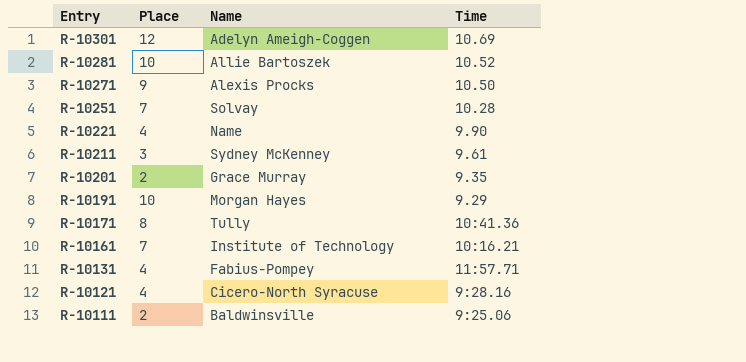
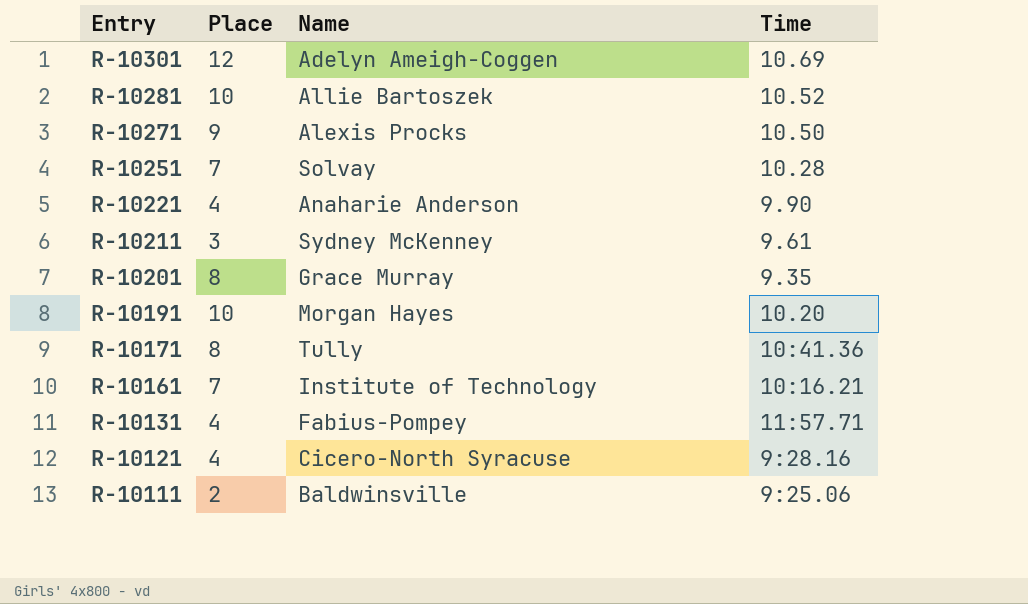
R-10221 | Name: Name -> Anaharie Anderson
R-10201 | Place: 2 -> 8
R-10191 | Time: 9.29 -> 10.20

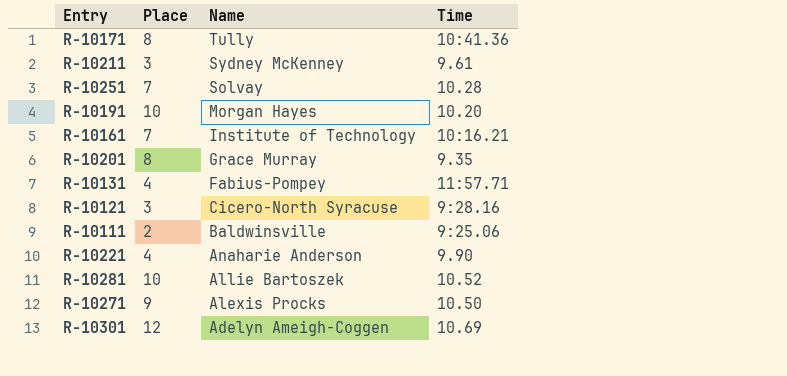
row order: Entry descending -> Name descending
R-10121 | Place: 4 -> 3

